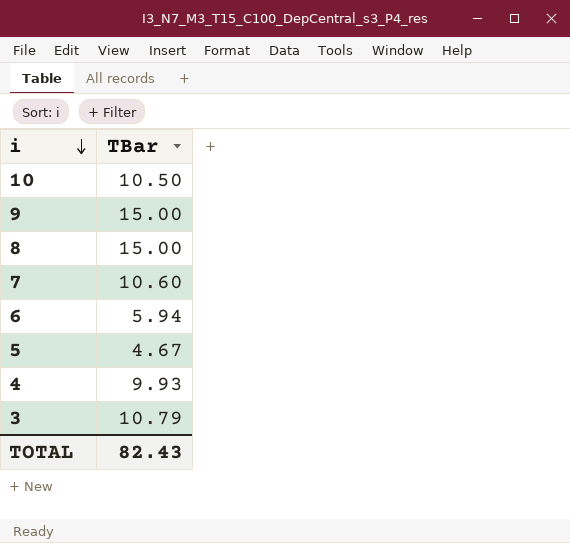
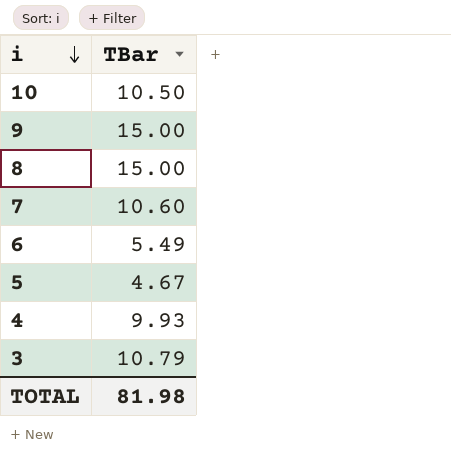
6 | TBar: 5.94 -> 5.49
TOTAL | TBar: 82.43 -> 81.98

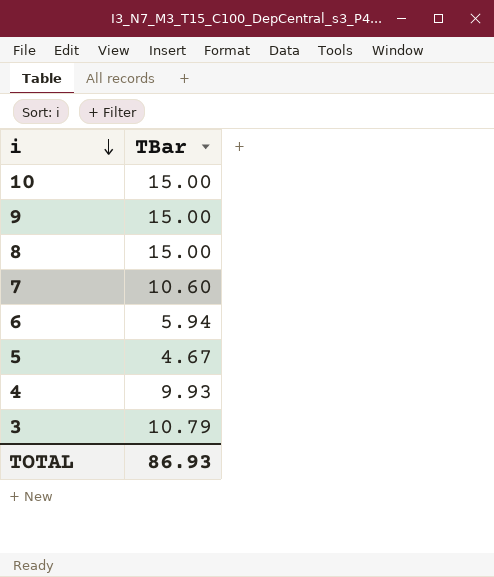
10 | TBar: 10.50 -> 15.00
6 | TBar: 5.49 -> 5.94
TOTAL | TBar: 81.98 -> 86.93

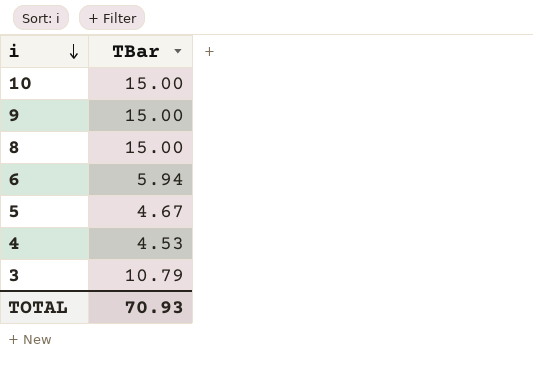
row 7: 10.60 -> none
4 | TBar: 9.93 -> 4.53
TOTAL | TBar: 86.93 -> 70.93

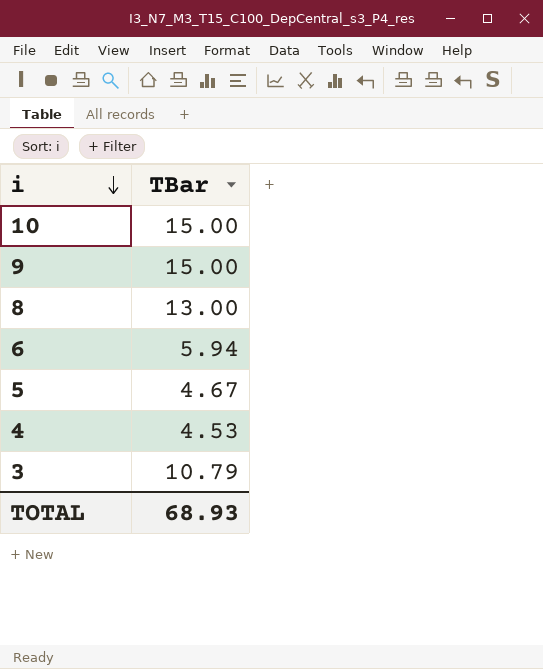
8 | TBar: 15.00 -> 13.00
TOTAL | TBar: 70.93 -> 68.93

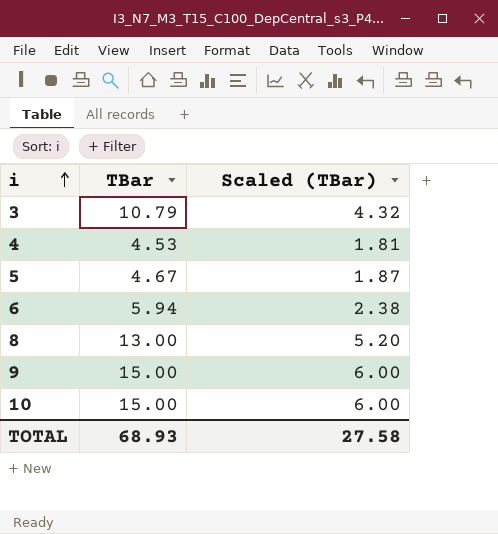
row order: i descending -> i ascending
column Scaled (TBar) | formula: none -> [TBar] * 0.4

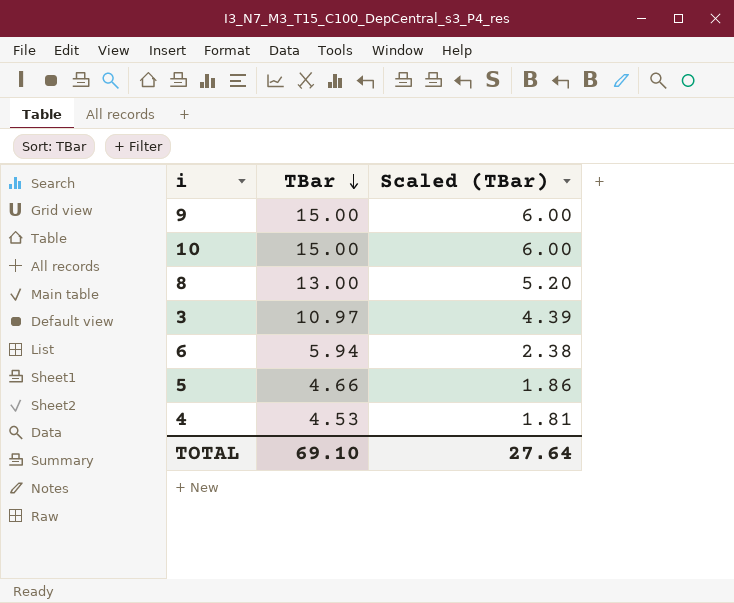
row order: i ascending -> TBar descending
3 | TBar: 10.79 -> 10.97
3 | Scaled (TBar): 4.32 -> 4.39
5 | TBar: 4.67 -> 4.66
5 | Scaled (TBar): 1.87 -> 1.86
TOTAL | TBar: 68.93 -> 69.10
TOTAL | Scaled (TBar): 27.58 -> 27.64

